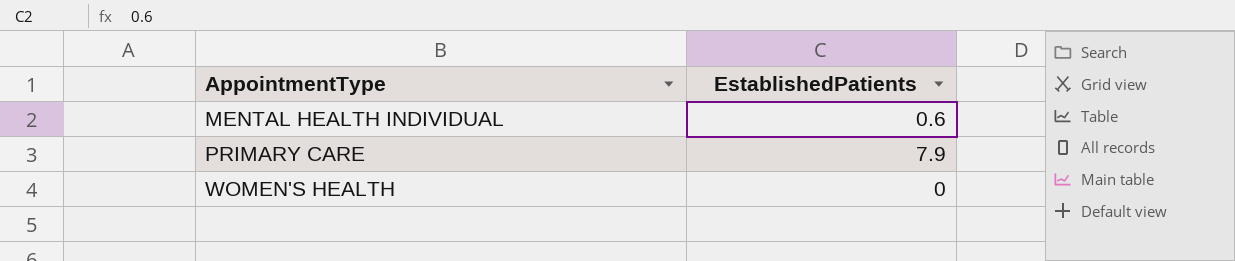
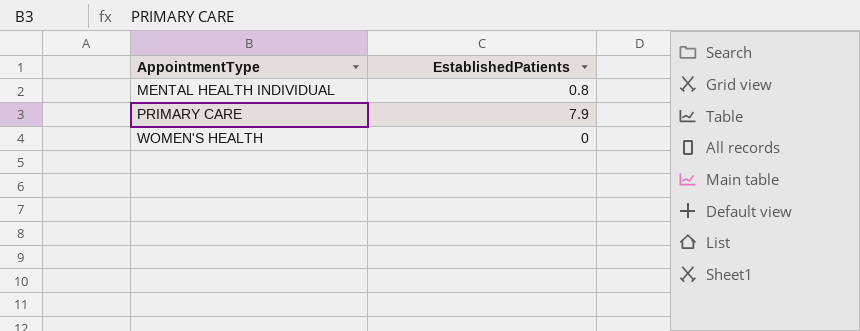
MENTAL HEALTH INDIVIDUAL | EstablishedPatients: 0.6 -> 0.8

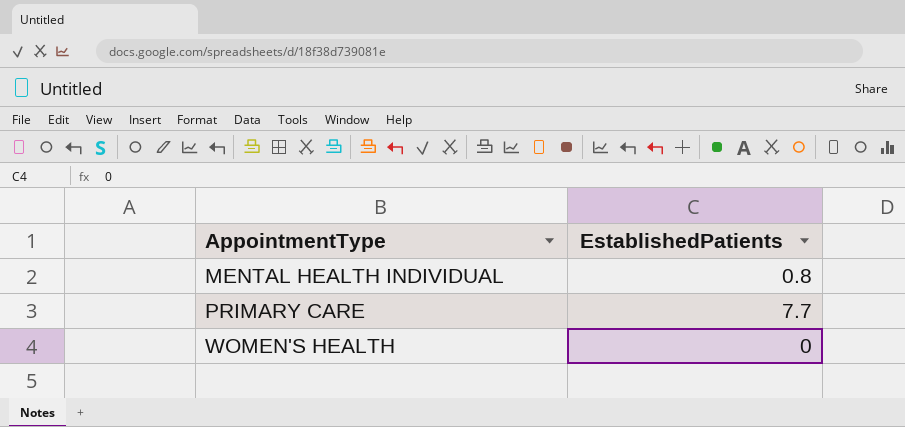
PRIMARY CARE | EstablishedPatients: 7.9 -> 7.7

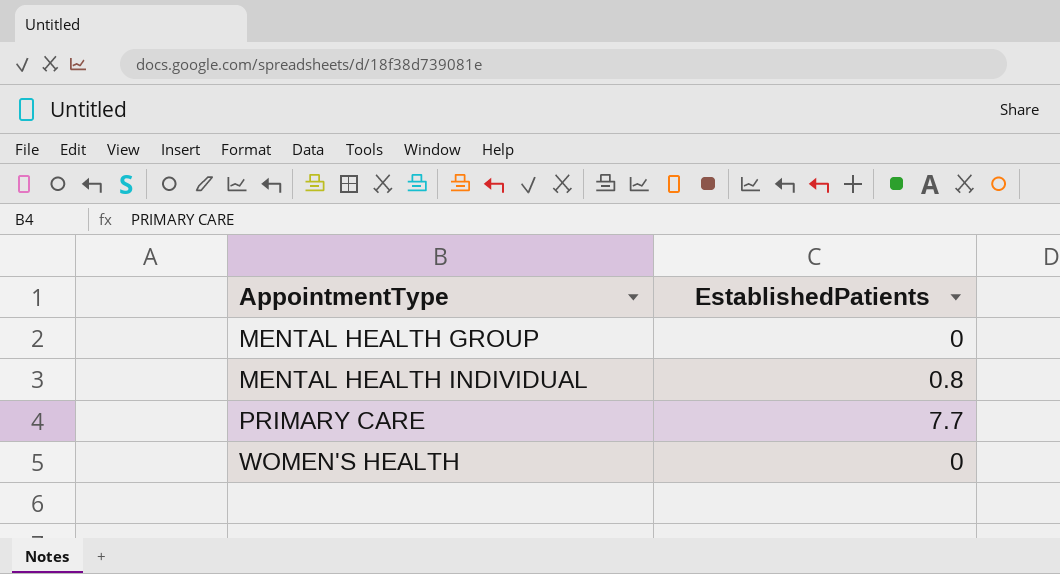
row MENTAL HEALTH GROUP: none -> 0

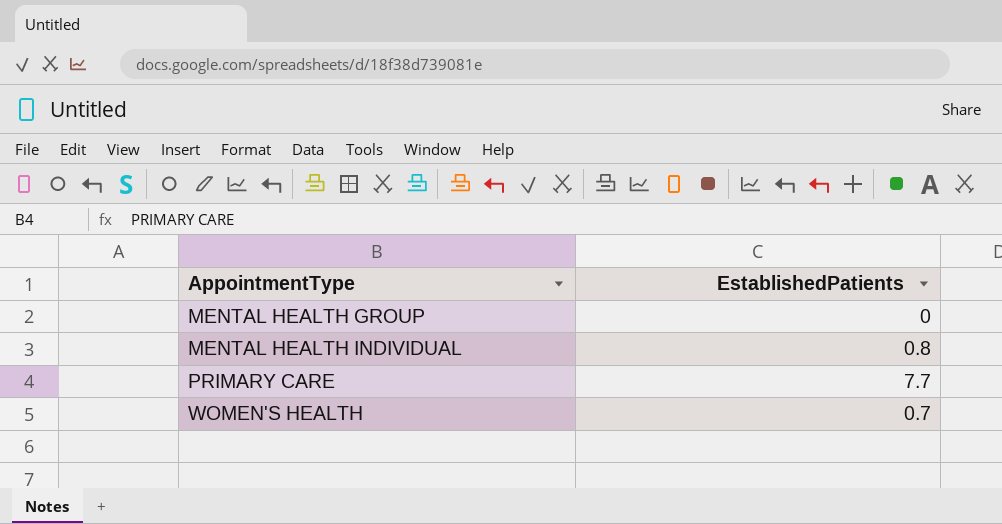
WOMEN'S HEALTH | EstablishedPatients: 0 -> 0.7

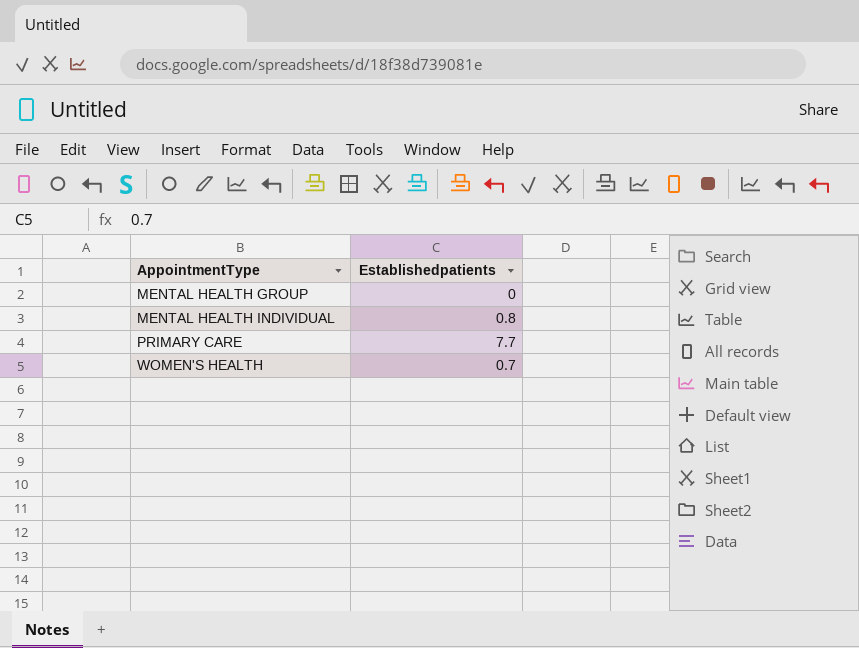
column name: EstablishedPatients -> Establishedpatients

